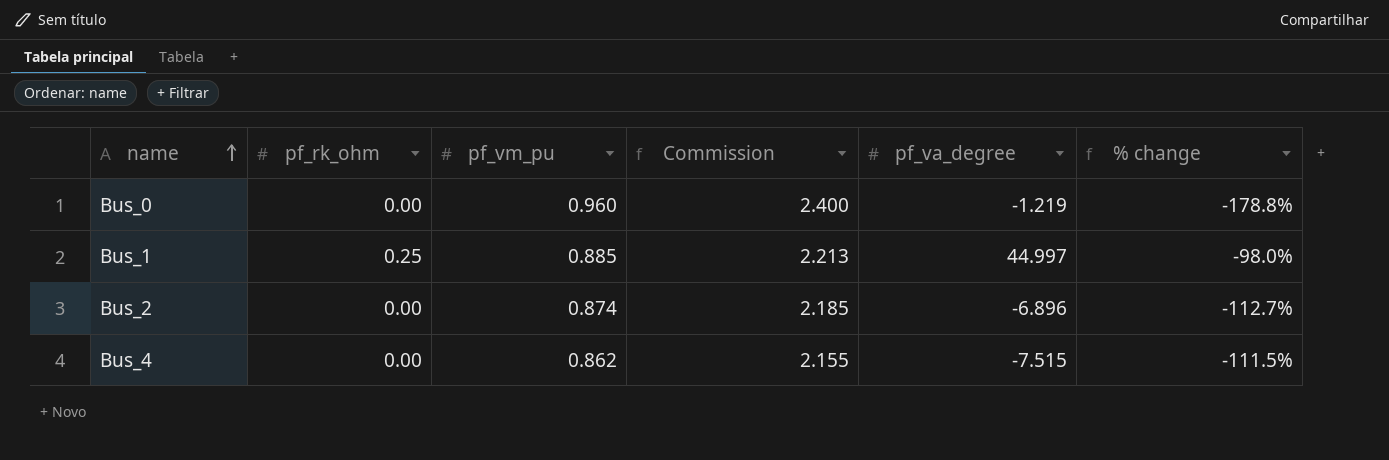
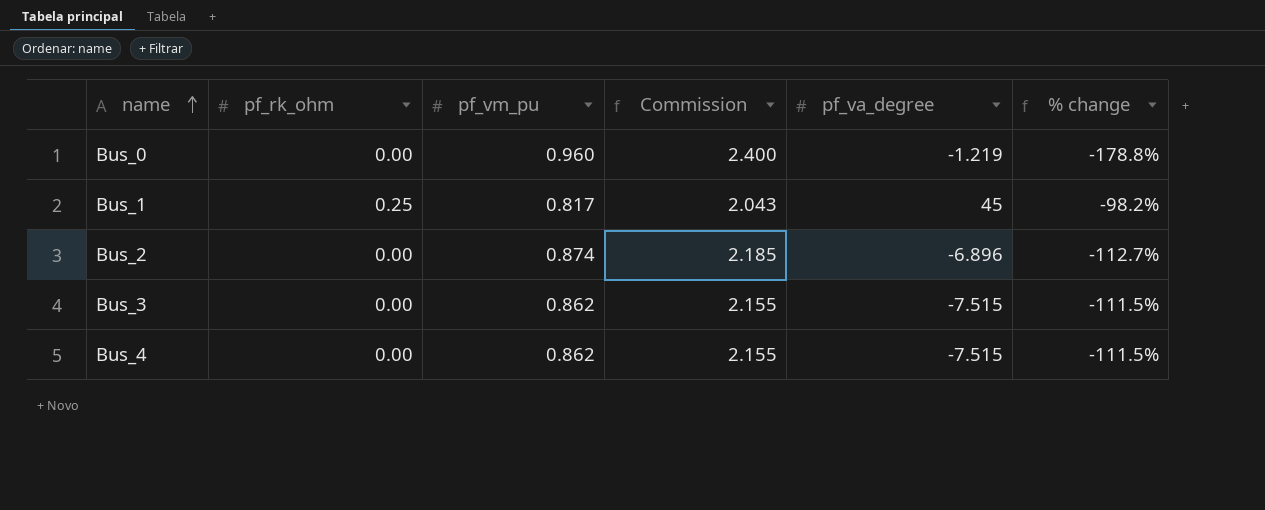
Bus_1 | pf_vm_pu: 0.885 -> 0.817
Bus_1 | Commission: 2.213 -> 2.043
Bus_1 | pf_va_degree: 44.997 -> 45
Bus_1 | % change: -98.0% -> -98.2%
row Bus_3: none -> 0.00 | 0.862 | 2.155 | -7.515 | -111.5%

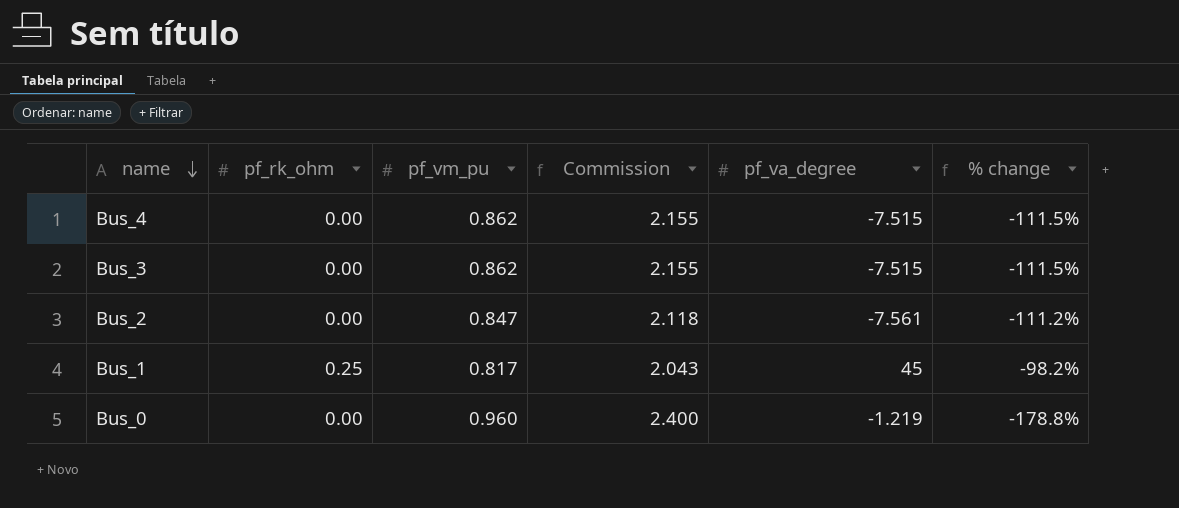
row order: name ascending -> name descending
Bus_2 | pf_vm_pu: 0.874 -> 0.847
Bus_2 | Commission: 2.185 -> 2.118
Bus_2 | pf_va_degree: -6.896 -> -7.561
Bus_2 | % change: -112.7% -> -111.2%

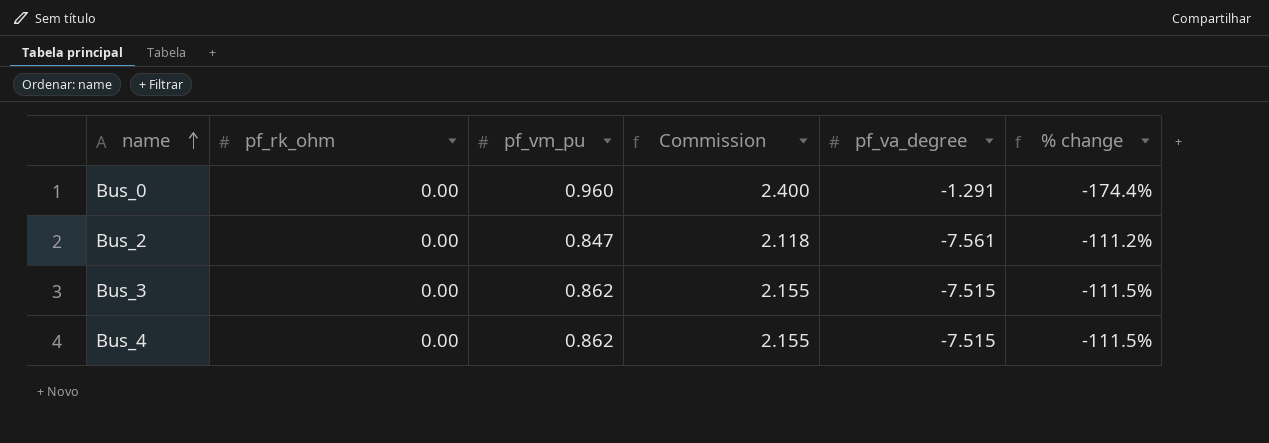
row order: name descending -> name ascending
row Bus_1: 0.25 | 0.817 | 2.043 | 45 | -98.2% -> none
Bus_0 | pf_va_degree: -1.219 -> -1.291
Bus_0 | % change: -178.8% -> -174.4%

